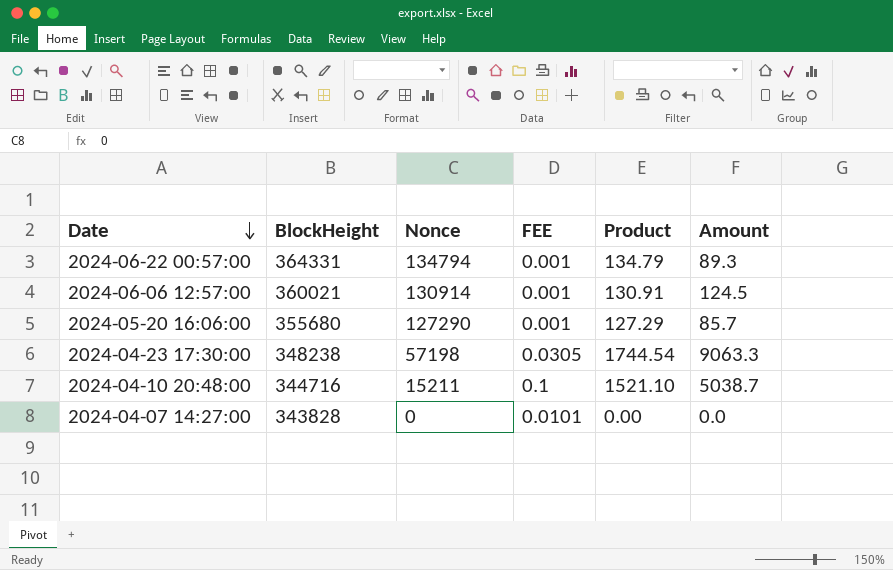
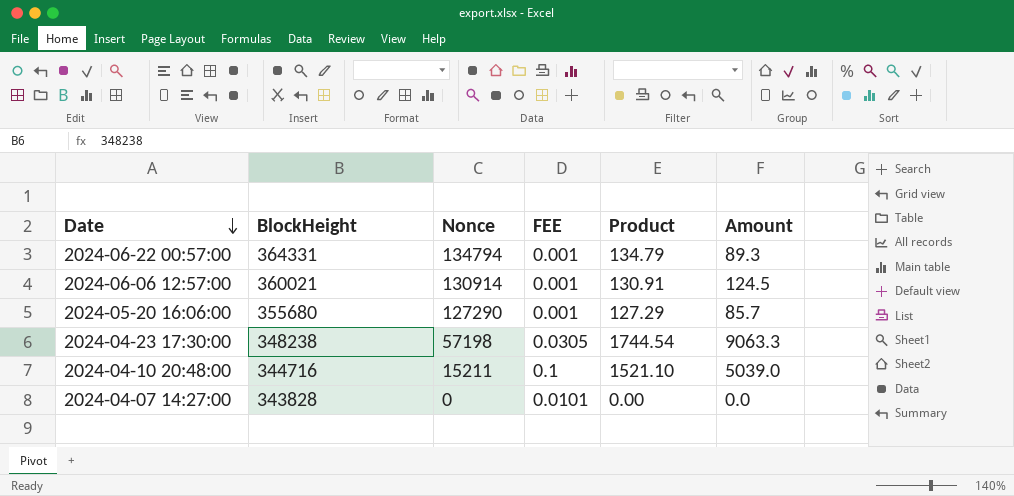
2024-04-10 20:48:00 | Amount: 5038.7 -> 5039.0

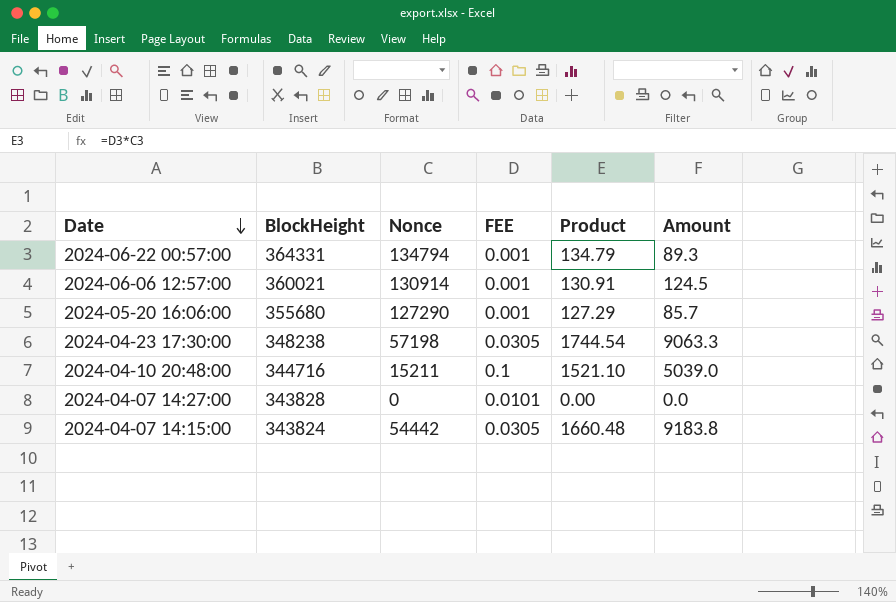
row 2024-04-07 14:15:00: none -> 343824 | 54442 | 0.0305 | 1660.48 | 9183.8

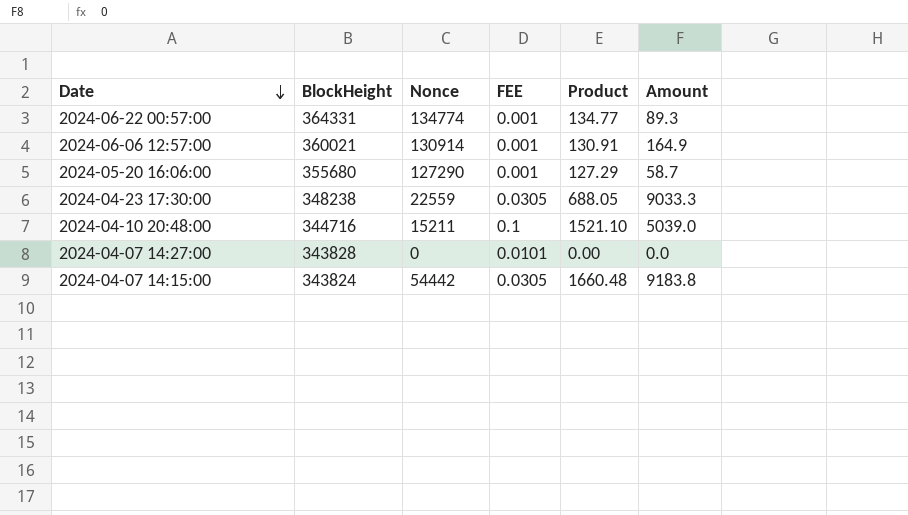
2024-06-22 00:57:00 | Nonce: 134794 -> 134774
2024-06-22 00:57:00 | Product: 134.79 -> 134.77
2024-06-06 12:57:00 | Amount: 124.5 -> 164.9
2024-05-20 16:06:00 | Amount: 85.7 -> 58.7
2024-04-23 17:30:00 | Nonce: 57198 -> 22559
2024-04-23 17:30:00 | Product: 1744.54 -> 688.05
2024-04-23 17:30:00 | Amount: 9063.3 -> 9033.3

